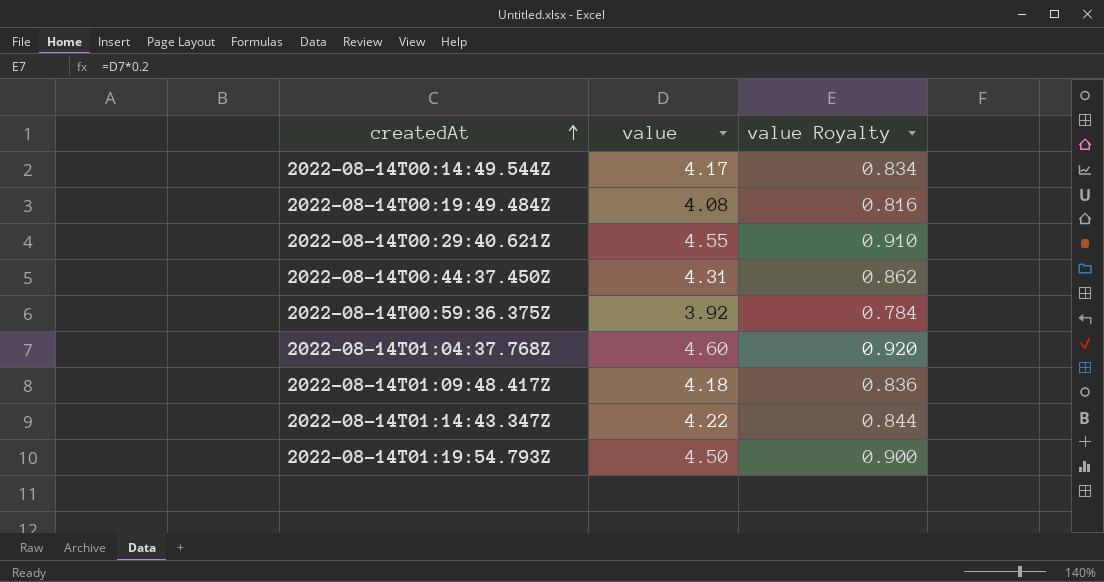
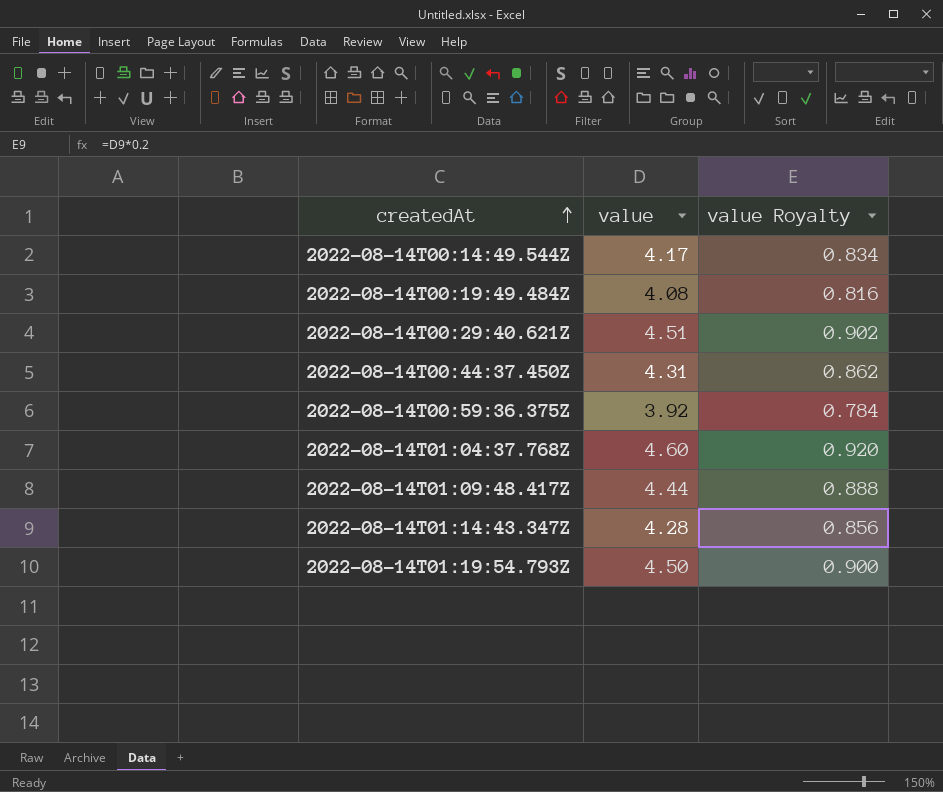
2022-08-14T00:29:40.621Z | value: 4.55 -> 4.51
2022-08-14T00:29:40.621Z | value Royalty: 0.910 -> 0.902
2022-08-14T01:09:48.417Z | value: 4.18 -> 4.44
2022-08-14T01:09:48.417Z | value Royalty: 0.836 -> 0.888
2022-08-14T01:14:43.347Z | value: 4.22 -> 4.28
2022-08-14T01:14:43.347Z | value Royalty: 0.844 -> 0.856

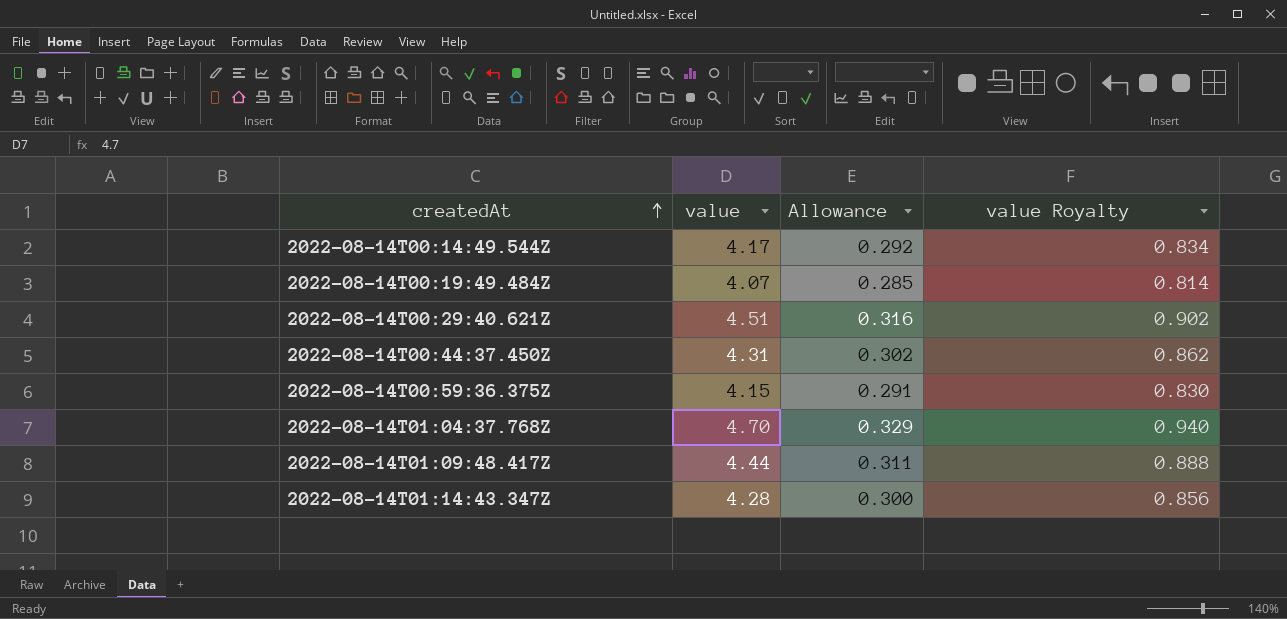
column Allowance | formula: none -> [value] * 0.07
row 2022-08-14T01:19:54.793Z: 4.50 | 0.900 -> none
2022-08-14T00:19:49.484Z | value: 4.08 -> 4.07
2022-08-14T00:19:49.484Z | value Royalty: 0.816 -> 0.814
2022-08-14T00:59:36.375Z | value: 3.92 -> 4.15
2022-08-14T00:59:36.375Z | value Royalty: 0.784 -> 0.830
2022-08-14T01:04:37.768Z | value: 4.60 -> 4.70
2022-08-14T01:04:37.768Z | value Royalty: 0.920 -> 0.940

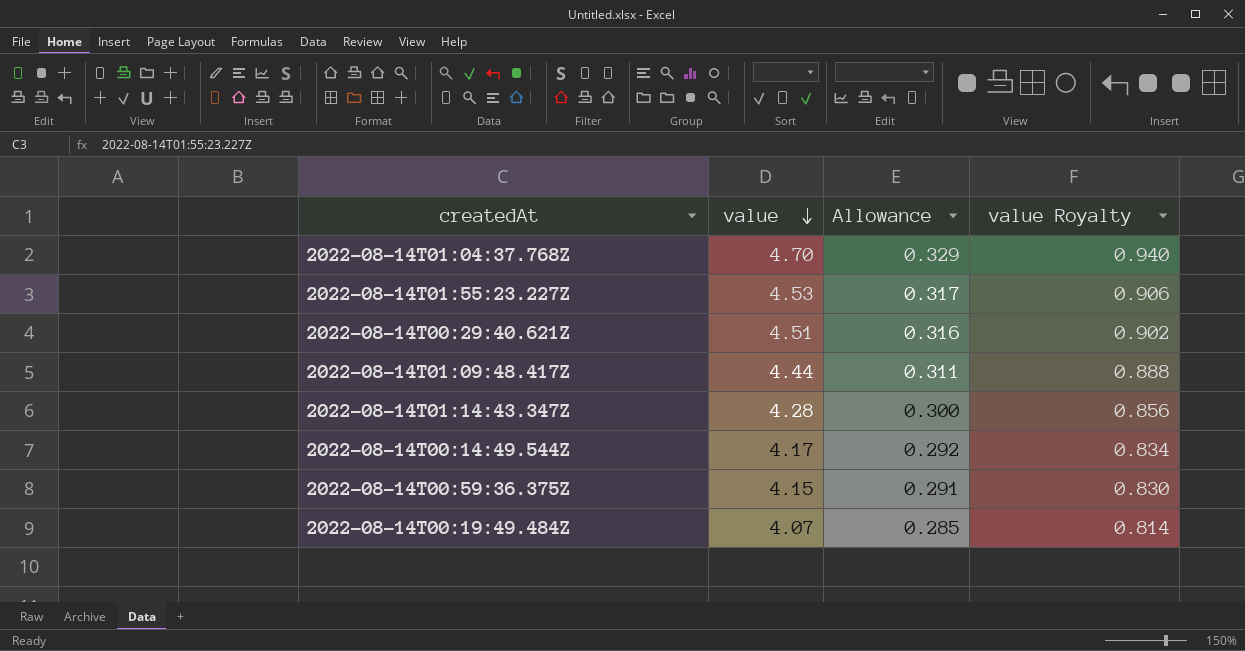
row order: createdAt ascending -> value descending
row 2022-08-14T00:44:37.450Z: 4.31 | 0.302 | 0.862 -> none
row 2022-08-14T01:55:23.227Z: none -> 4.53 | 0.317 | 0.906

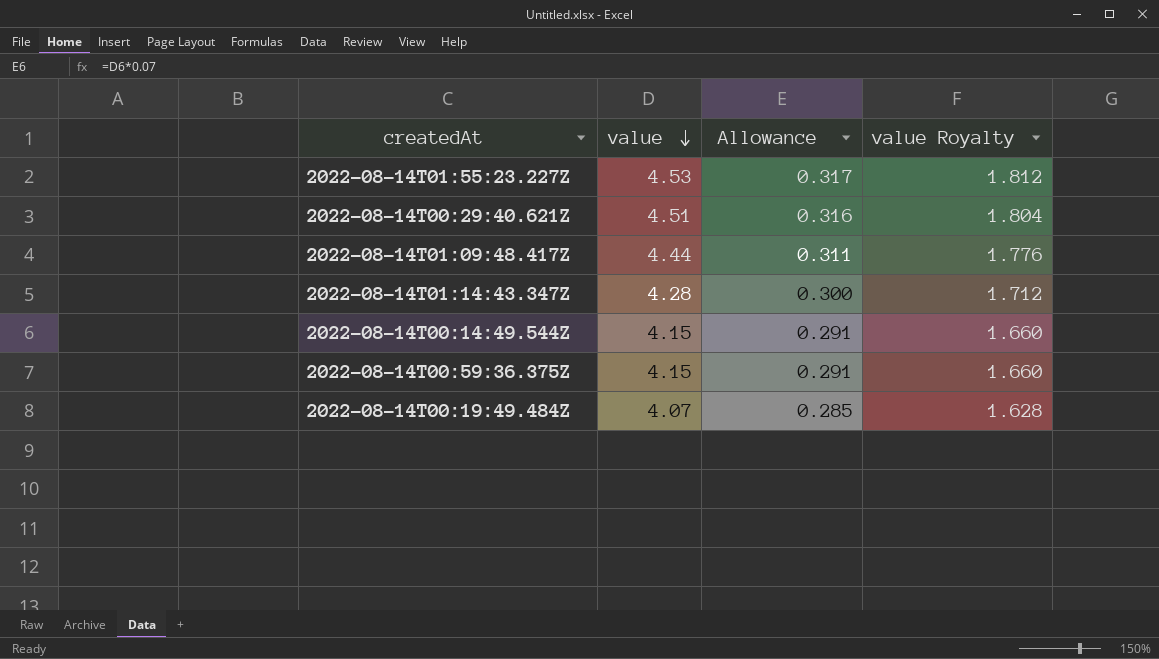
column value Royalty | formula: [value] * 0.2 -> [value] * 0.4
row 2022-08-14T01:04:37.768Z: 4.70 | 0.329 | 0.940 -> none
2022-08-14T00:14:49.544Z | value: 4.17 -> 4.15
2022-08-14T00:14:49.544Z | Allowance: 0.292 -> 0.291

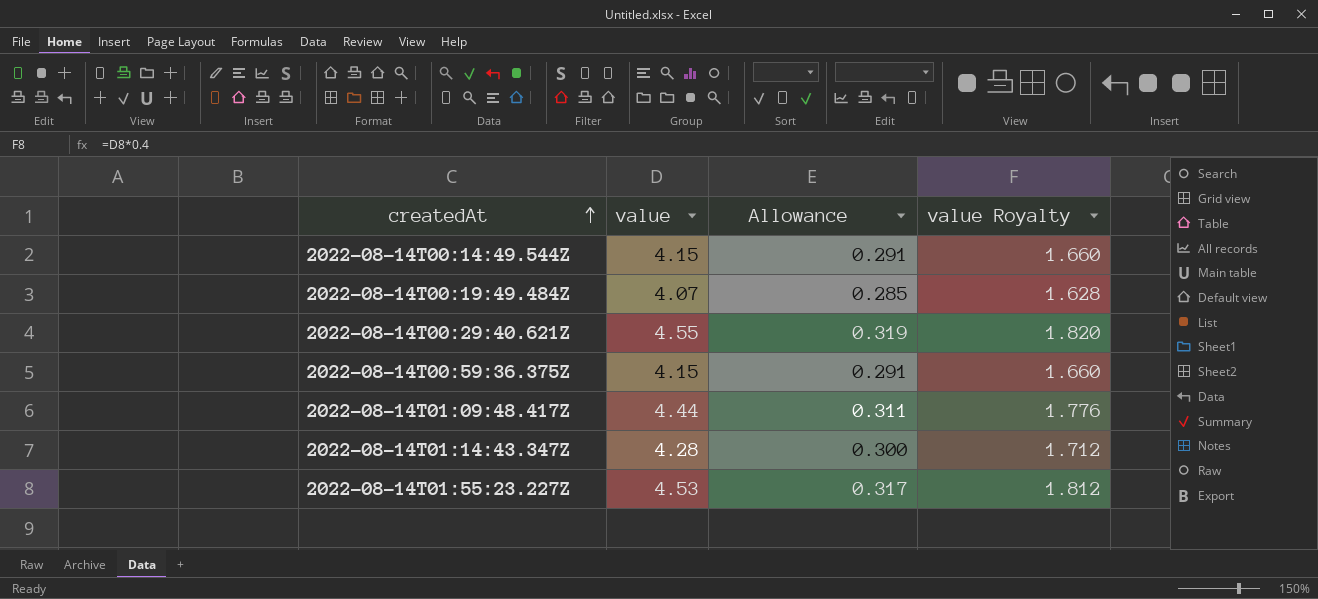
row order: value descending -> createdAt ascending
2022-08-14T00:29:40.621Z | value: 4.51 -> 4.55
2022-08-14T00:29:40.621Z | Allowance: 0.316 -> 0.319
2022-08-14T00:29:40.621Z | value Royalty: 1.804 -> 1.820

